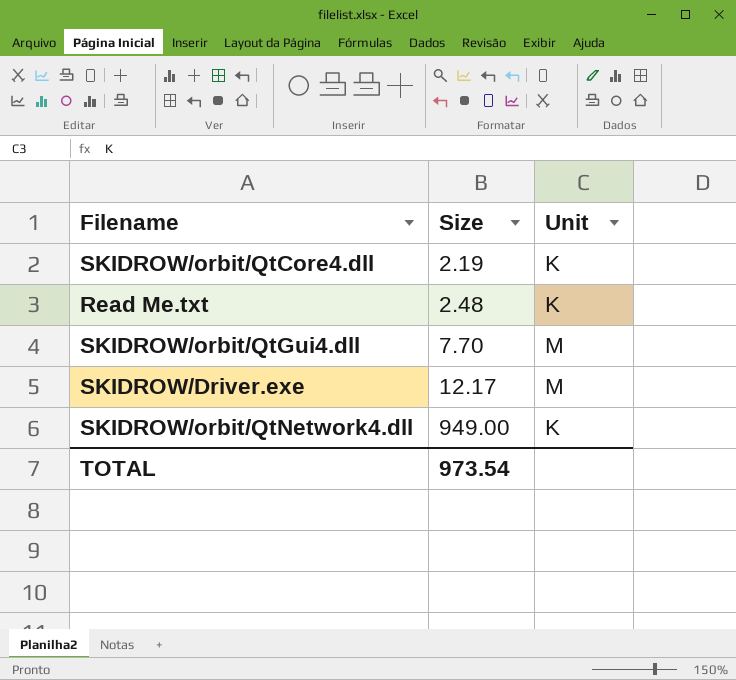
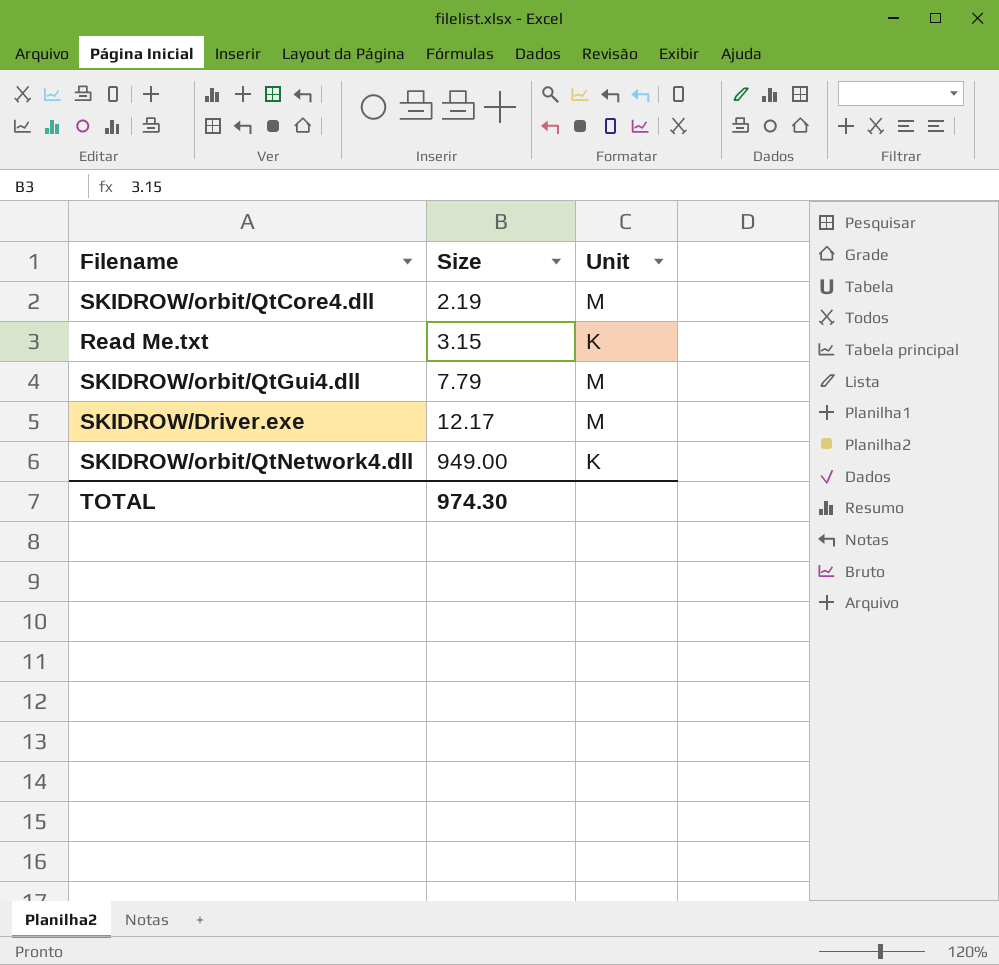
SKIDROW/orbit/QtCore4.dll | Unit: K -> M
Read Me.txt | Size: 2.48 -> 3.15
SKIDROW/orbit/QtGui4.dll | Size: 7.70 -> 7.79
TOTAL | Size: 973.54 -> 974.30

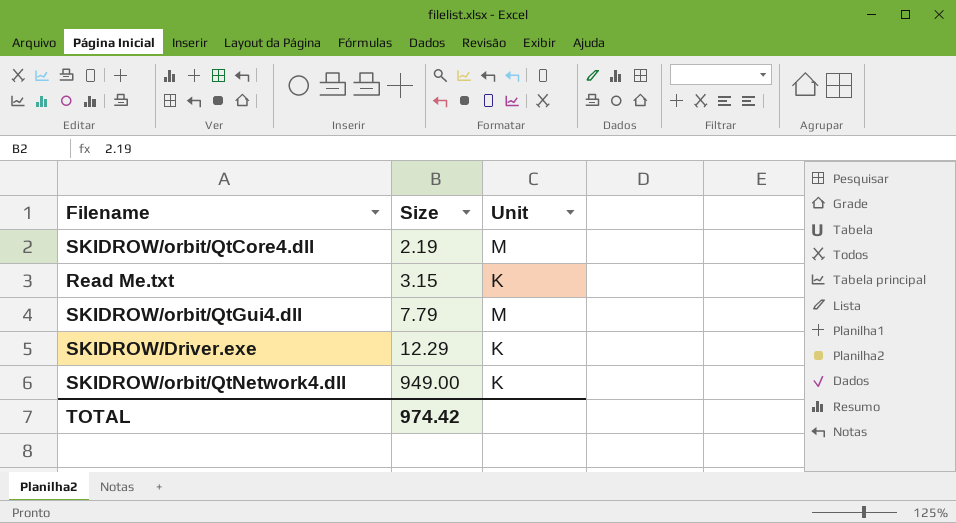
SKIDROW/Driver.exe | Size: 12.17 -> 12.29
SKIDROW/Driver.exe | Unit: M -> K
TOTAL | Size: 974.30 -> 974.42

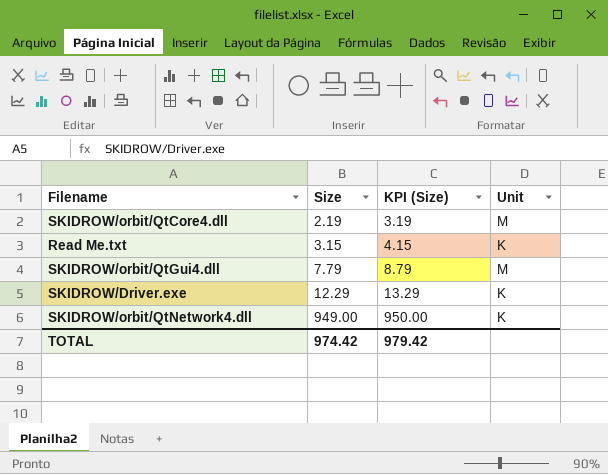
column KPI (Size) | formula: none -> [Size] + 1

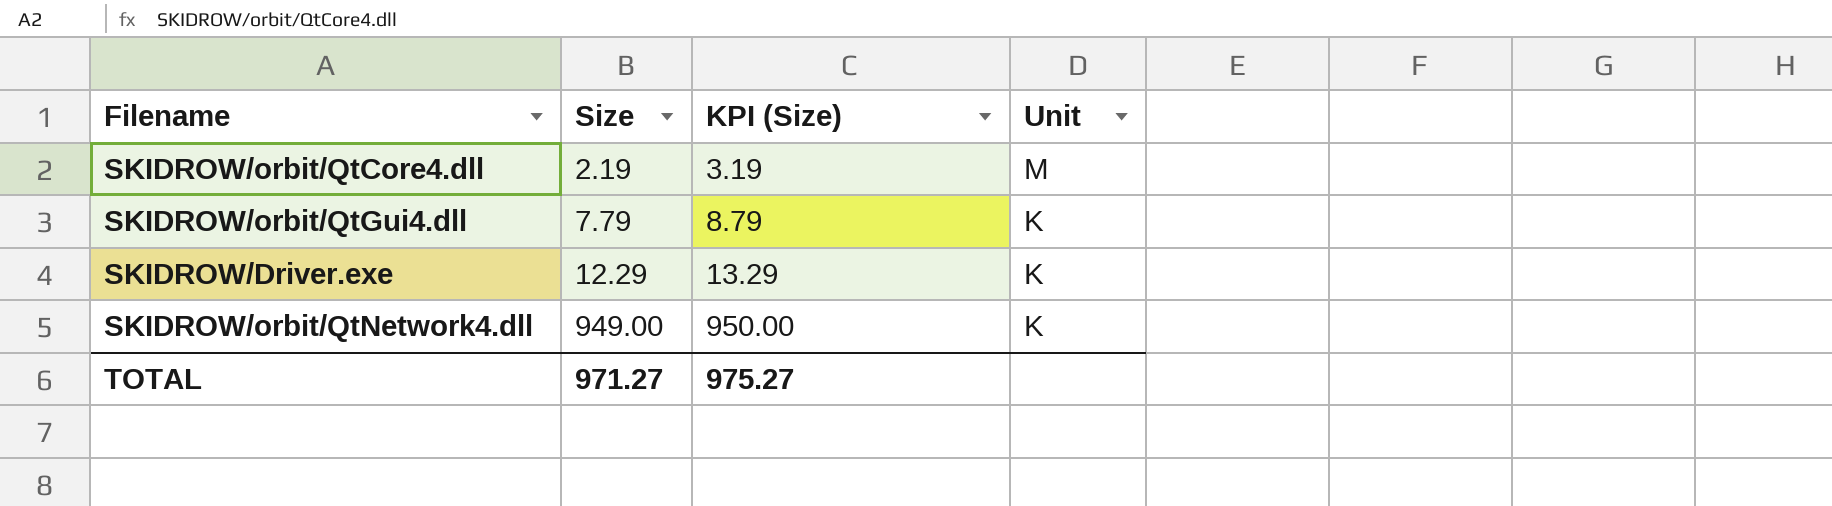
row Read Me.txt: 3.15 | 4.15 | K -> none
SKIDROW/orbit/QtGui4.dll | Unit: M -> K
TOTAL | Size: 974.42 -> 971.27
TOTAL | KPI (Size): 979.42 -> 975.27

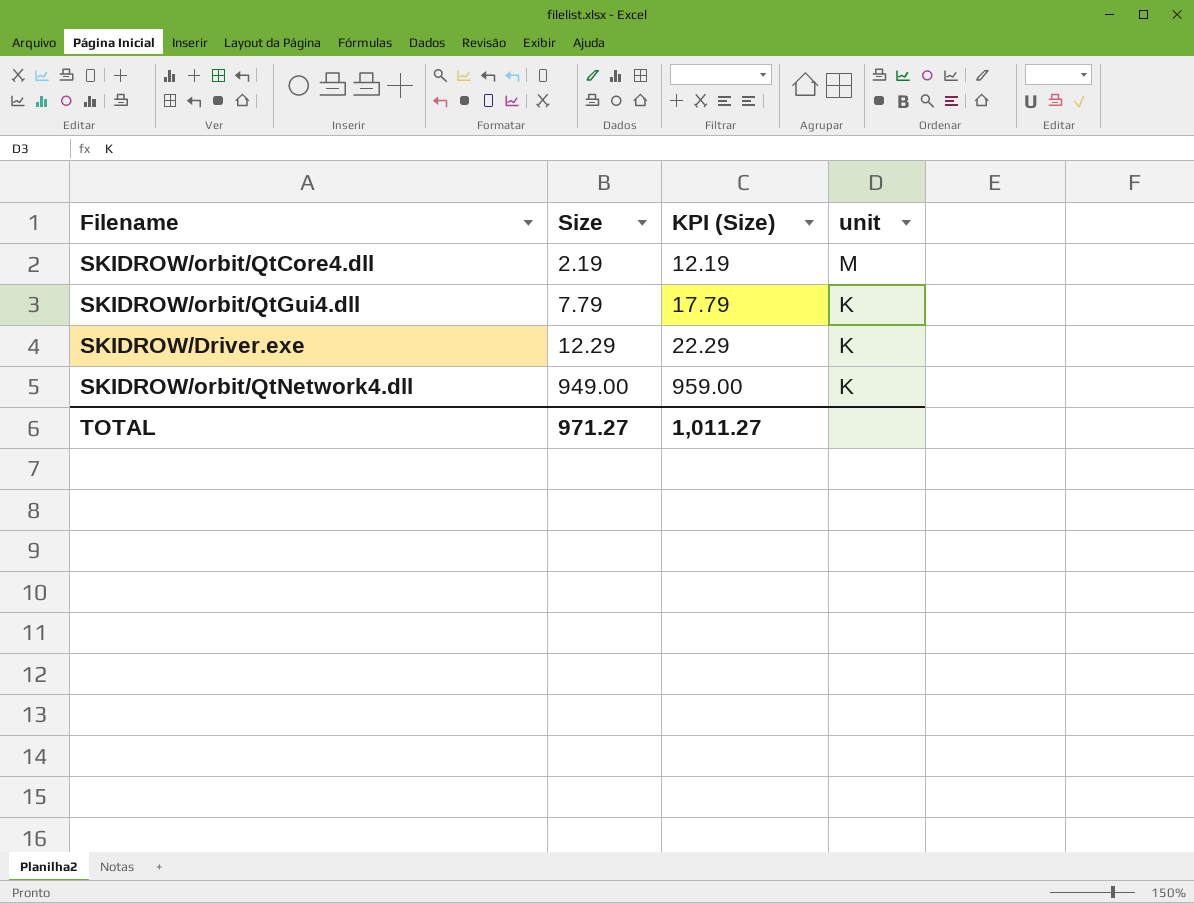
column KPI (Size) | formula: [Size] + 1 -> [Size] + 10
column name: Unit -> unit
TOTAL | KPI (Size): 975.27 -> 1,011.27

